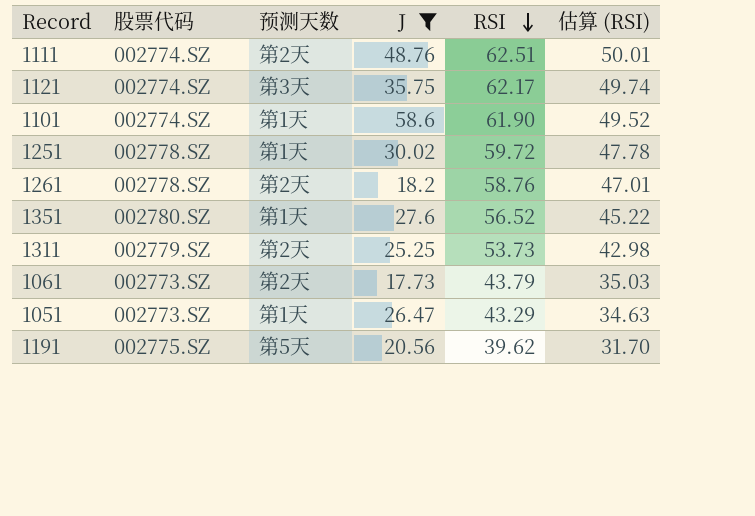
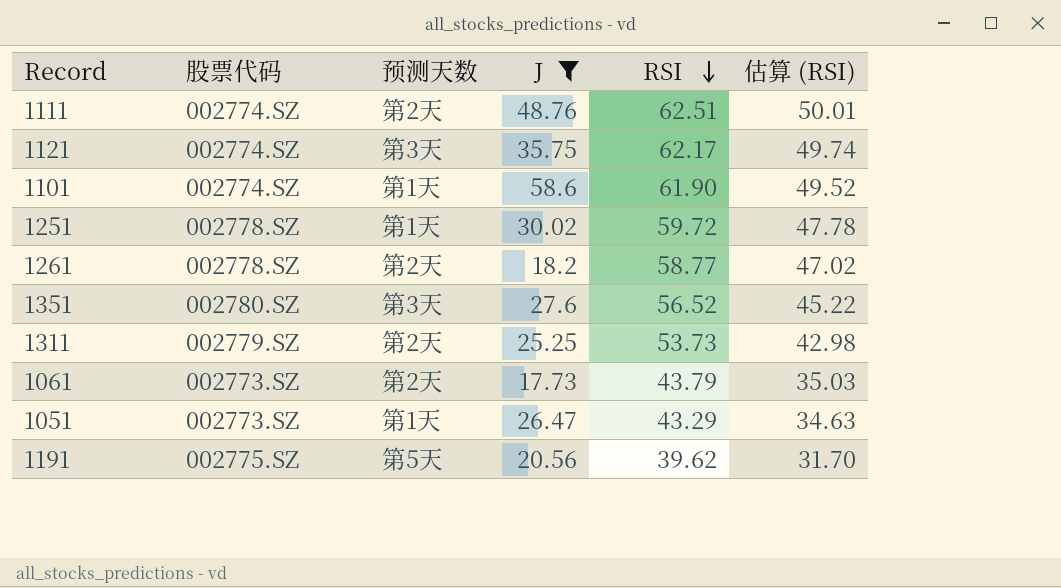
1261 | RSI: 58.76 -> 58.77
1261 | 估算 (RSI): 47.01 -> 47.02
1351 | 预测天数: 第1天 -> 第3天

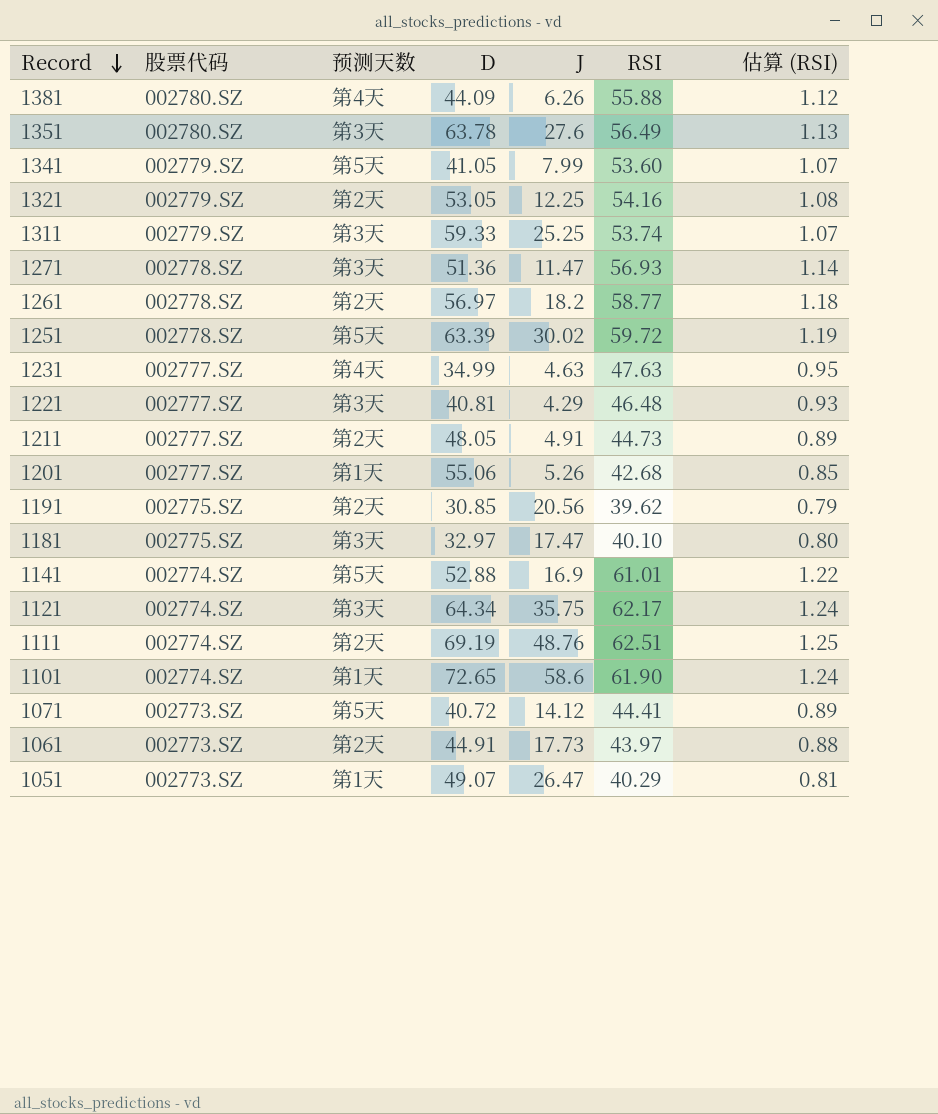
filter: J >= 17.73 -> none
row order: RSI descending -> Record descending
column D | position: none -> 4
column 估算 (RSI) | formula: [RSI] * 0.8 -> [RSI] * 0.02
1351 | RSI: 56.52 -> 56.49
1311 | 预测天数: 第2天 -> 第3天
1311 | RSI: 53.73 -> 53.74
1251 | 预测天数: 第1天 -> 第5天
1191 | 预测天数: 第5天 -> 第2天
1061 | RSI: 43.79 -> 43.97
1051 | RSI: 43.29 -> 40.29

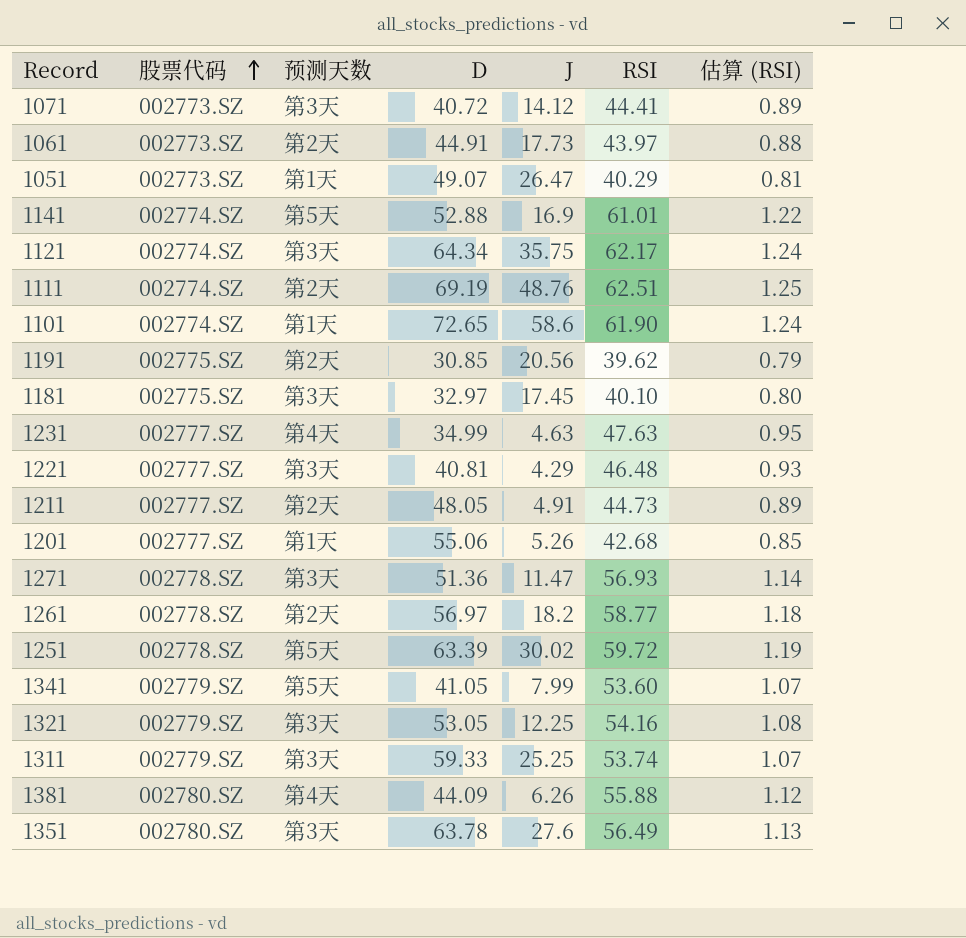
row order: Record descending -> 股票代码 ascending
1071 | 预测天数: 第5天 -> 第3天
1181 | J: 17.47 -> 17.45
1321 | 预测天数: 第2天 -> 第3天

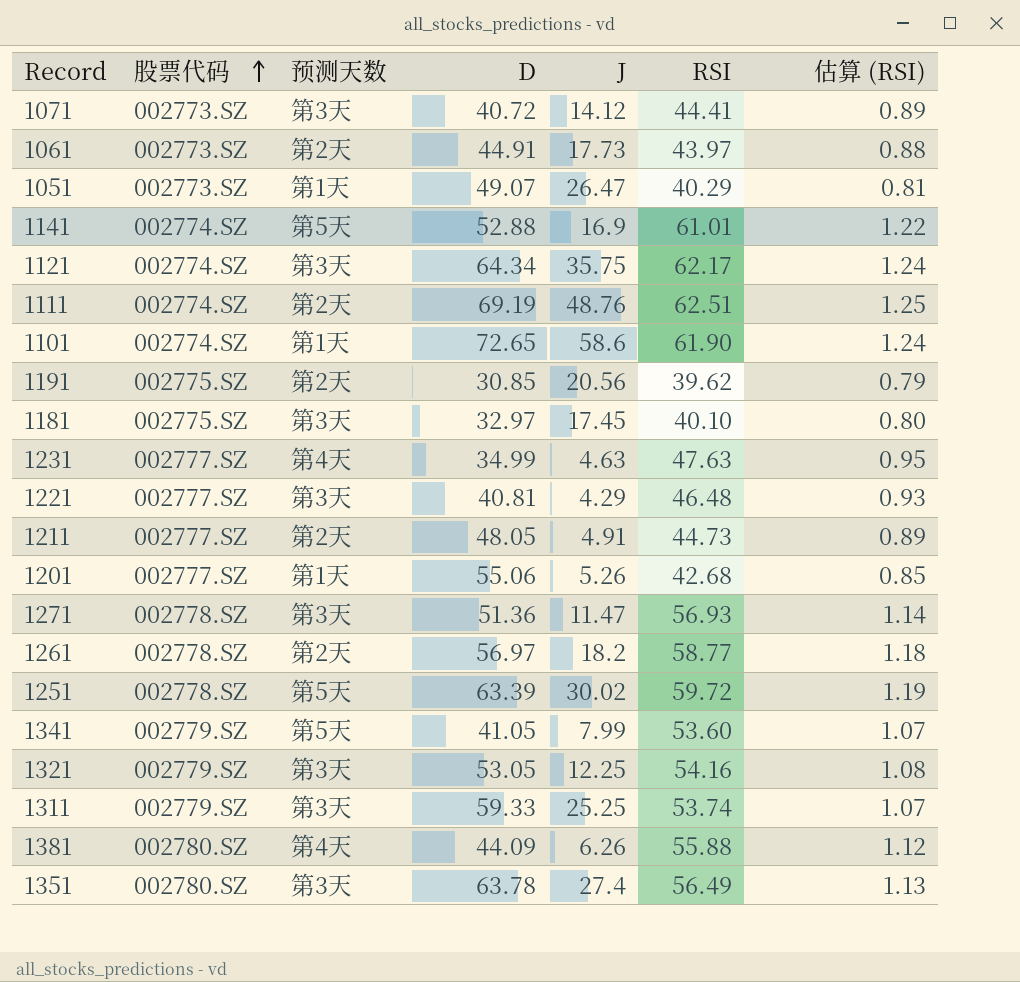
1351 | J: 27.6 -> 27.4

